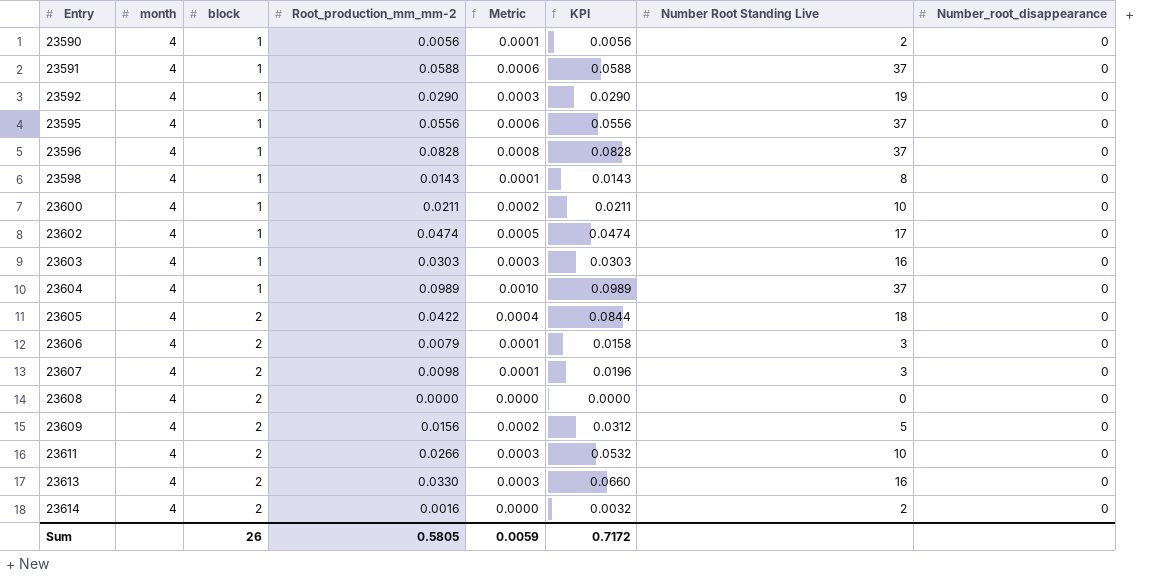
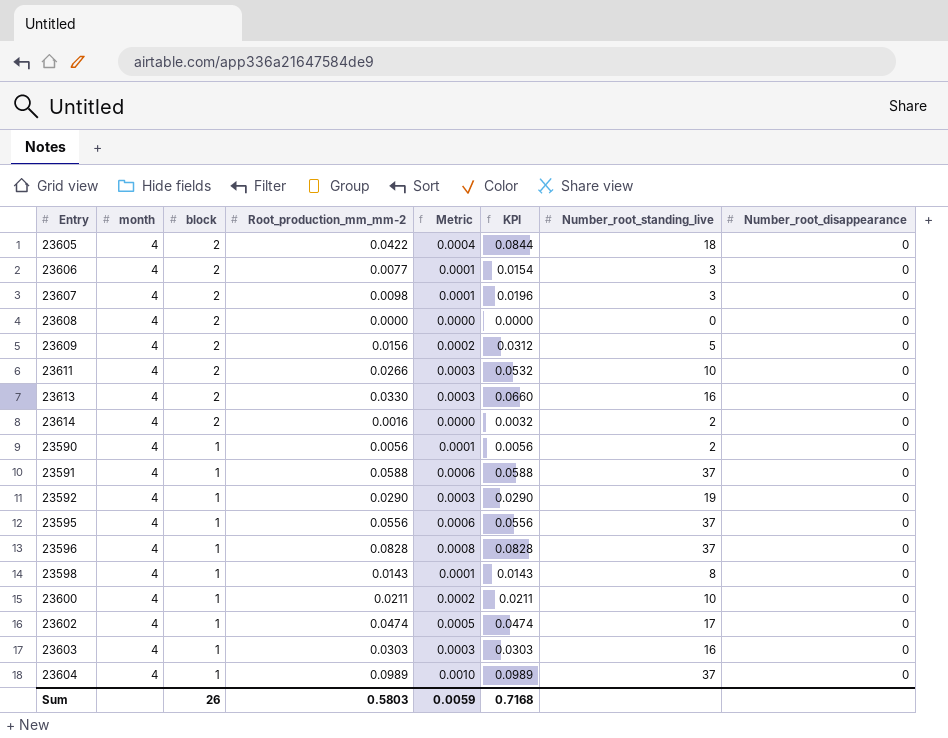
row order: Entry ascending -> block descending
column name: Number Root Standing Live -> Number_root_standing_live
23606 | Root_production_mm_mm-2: 0.0079 -> 0.0077
23606 | KPI: 0.0158 -> 0.0154
Sum | Root_production_mm_mm-2: 0.5805 -> 0.5803
Sum | KPI: 0.7172 -> 0.7168

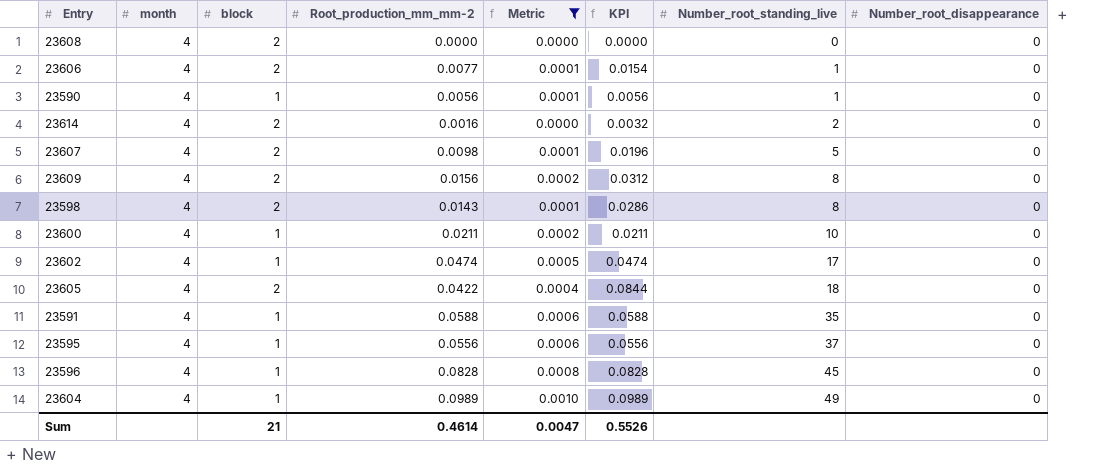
filter: none -> Metric != 0.0003
row order: block descending -> Number_root_standing_live ascending
23606 | Number_root_standing_live: 3 -> 1
23590 | Number_root_standing_live: 2 -> 1
23607 | Number_root_standing_live: 3 -> 5
23609 | Number_root_standing_live: 5 -> 8
23598 | block: 1 -> 2
23598 | KPI: 0.0143 -> 0.0286
23591 | Number_root_standing_live: 37 -> 35
23596 | Number_root_standing_live: 37 -> 45
23604 | Number_root_standing_live: 37 -> 49
Sum | block: 26 -> 21
Sum | Root_production_mm_mm-2: 0.5803 -> 0.4614
Sum | Metric: 0.0059 -> 0.0047
Sum | KPI: 0.7168 -> 0.5526

